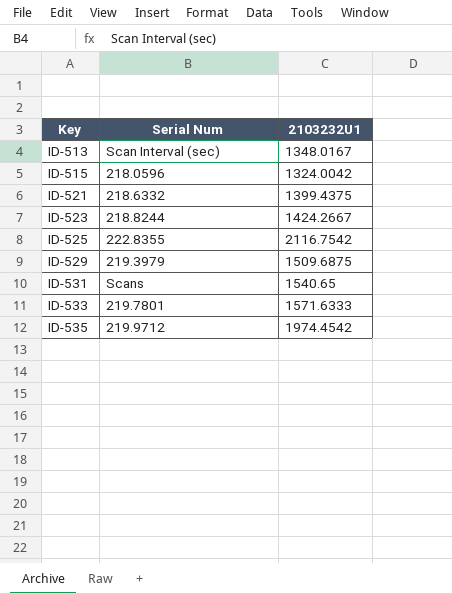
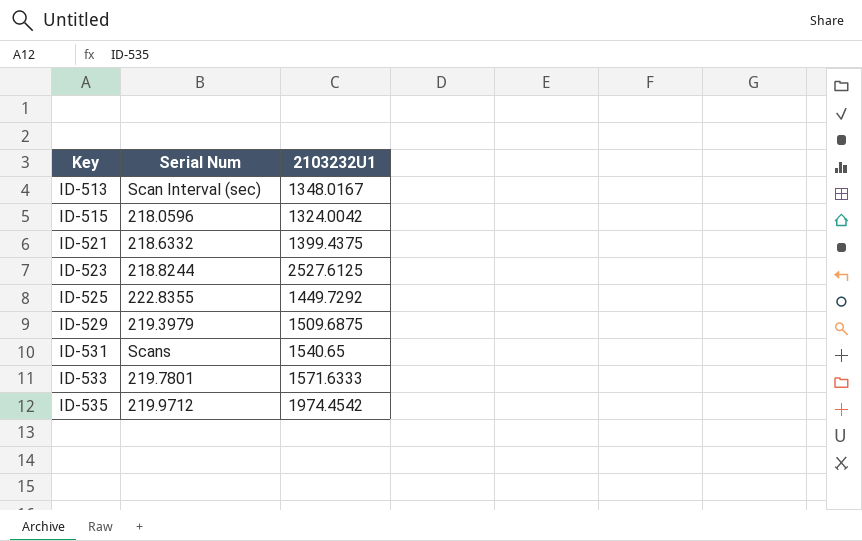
ID-523 | 2103232U1: 1424.2667 -> 2527.6125
ID-525 | 2103232U1: 2116.7542 -> 1449.7292

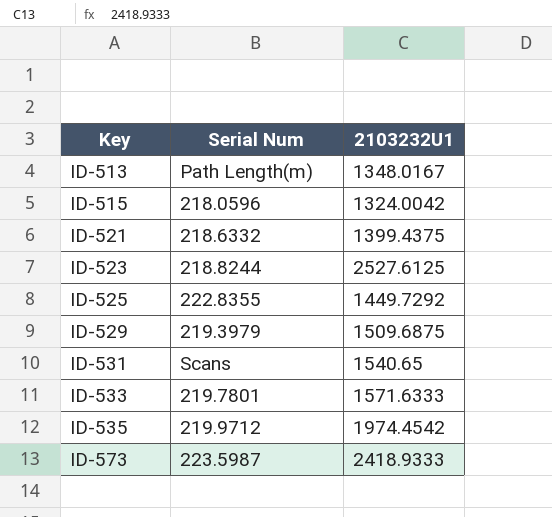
ID-513 | Serial Num: Scan Interval (sec) -> Path Length(m)
row ID-573: none -> 223.5987 | 2418.9333

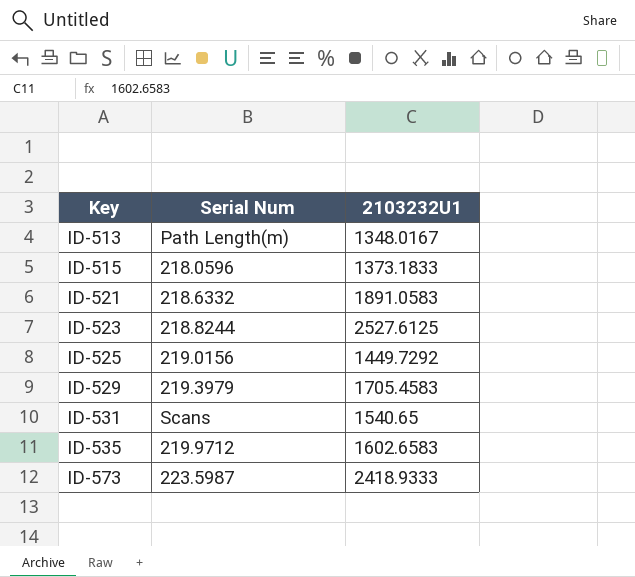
row ID-533: 219.7801 | 1571.6333 -> none
ID-515 | 2103232U1: 1324.0042 -> 1373.1833
ID-521 | 2103232U1: 1399.4375 -> 1891.0583
ID-525 | Serial Num: 222.8355 -> 219.0156
ID-529 | 2103232U1: 1509.6875 -> 1705.4583
ID-535 | 2103232U1: 1974.4542 -> 1602.6583

